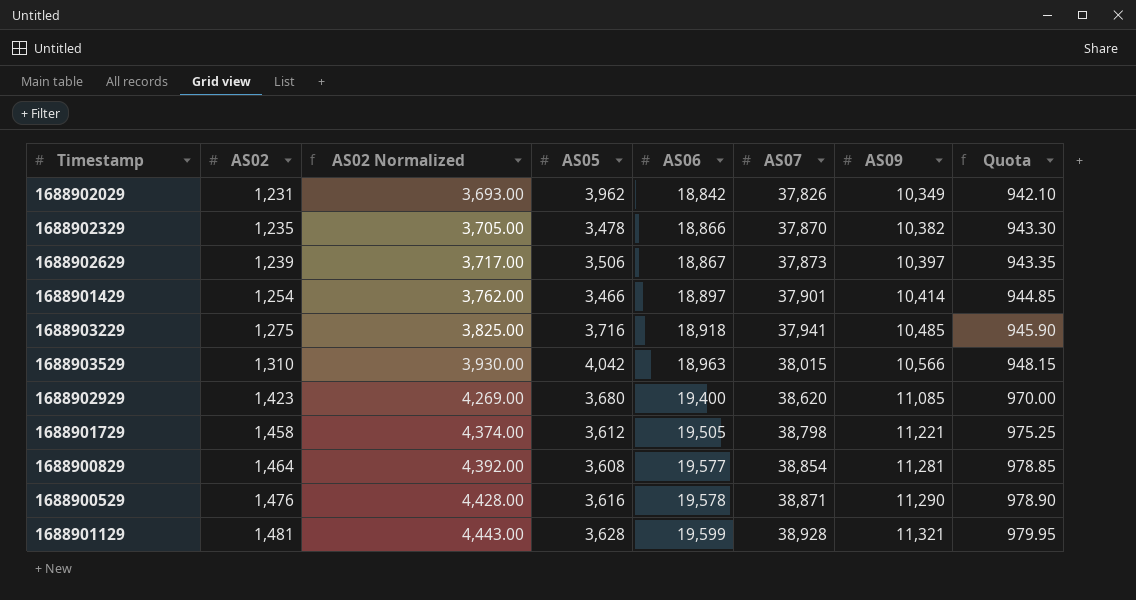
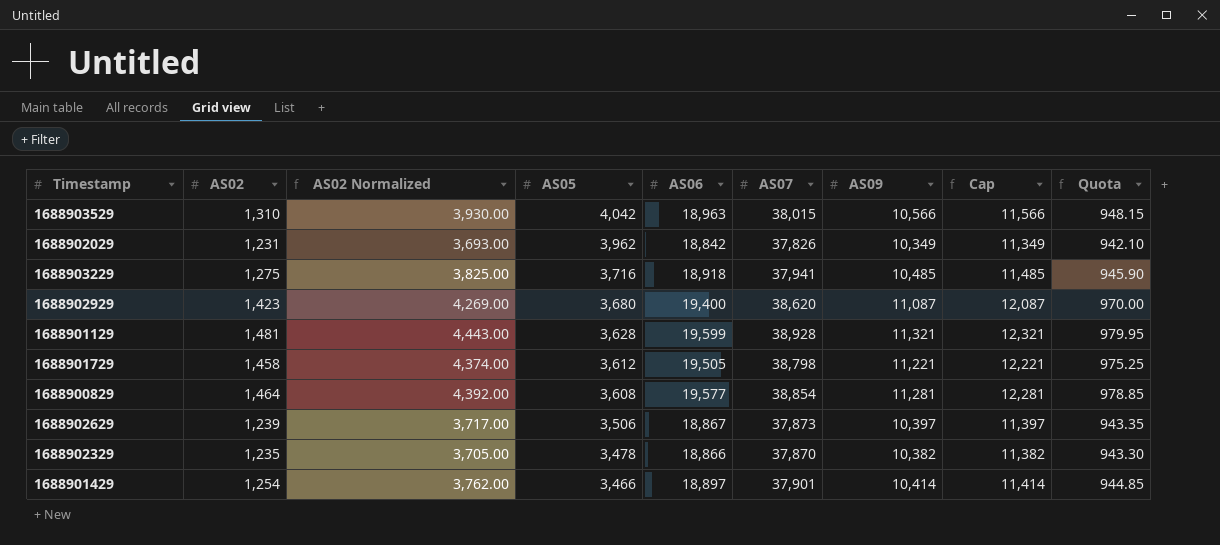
row order: AS02 ascending -> AS05 descending
column Cap | formula: none -> [AS09] + 1000
row 1688900529: 1,476 | 4,428.00 | 3,616 | 19,578 | 38,871 | 11,290 | 978.90 -> none
1688902929 | AS09: 11,085 -> 11,087

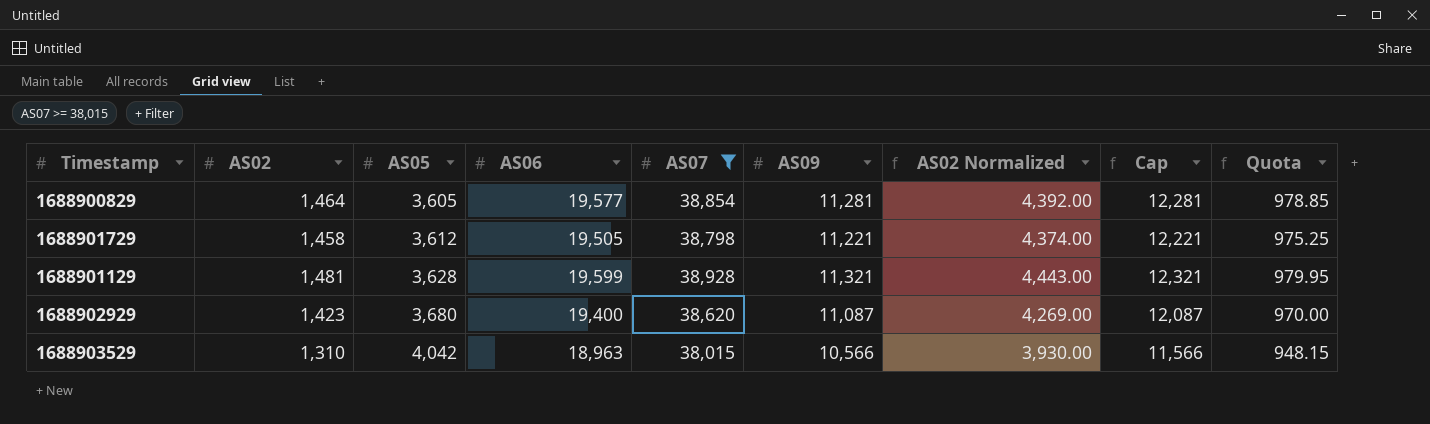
filter: none -> AS07 >= 38,015
row order: AS05 descending -> AS05 ascending
column AS02 Normalized | position: 3 -> 7
1688900829 | AS05: 3,608 -> 3,605

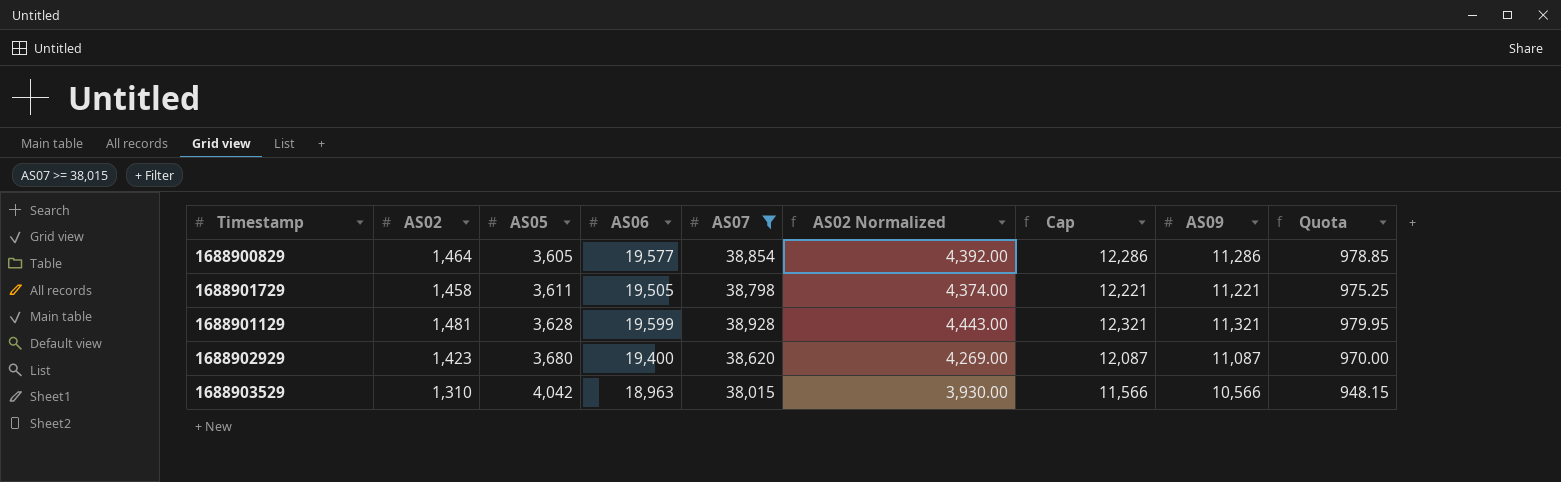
column AS09 | position: 6 -> 8
1688900829 | Cap: 12,281 -> 12,286
1688900829 | AS09: 11,281 -> 11,286
1688901729 | AS05: 3,612 -> 3,611

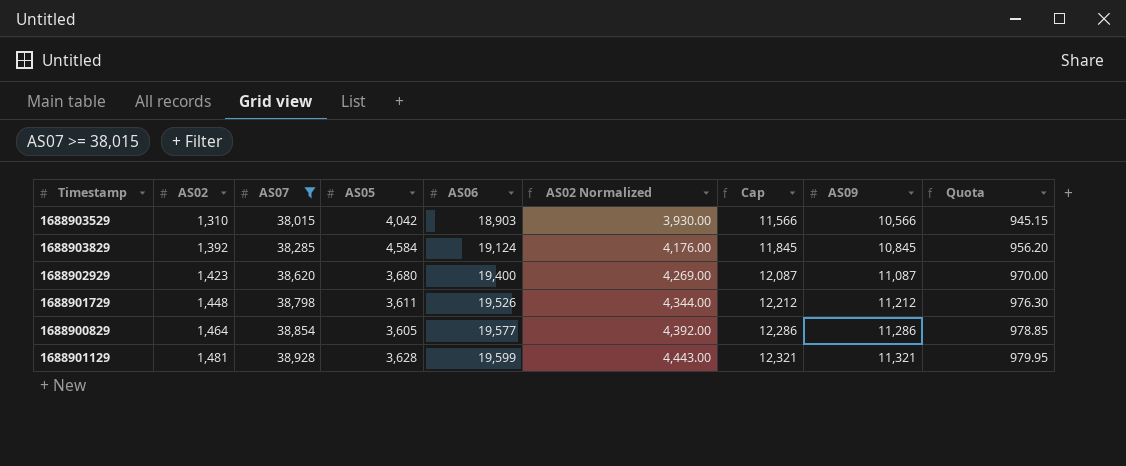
row order: AS05 ascending -> AS02 ascending
column AS07 | position: 5 -> 3
1688903529 | AS06: 18,963 -> 18,903
1688903529 | Quota: 948.15 -> 945.15
row 1688903829: none -> 1,392 | 38,285 | 4,584 | 19,124 | 4,176.00 | 11,845 | 10,845 | 956.20
1688901729 | AS02: 1,458 -> 1,448
1688901729 | AS06: 19,505 -> 19,526
1688901729 | AS02 Normalized: 4,374.00 -> 4,344.00
1688901729 | Cap: 12,221 -> 12,212
1688901729 | AS09: 11,221 -> 11,212
1688901729 | Quota: 975.25 -> 976.30

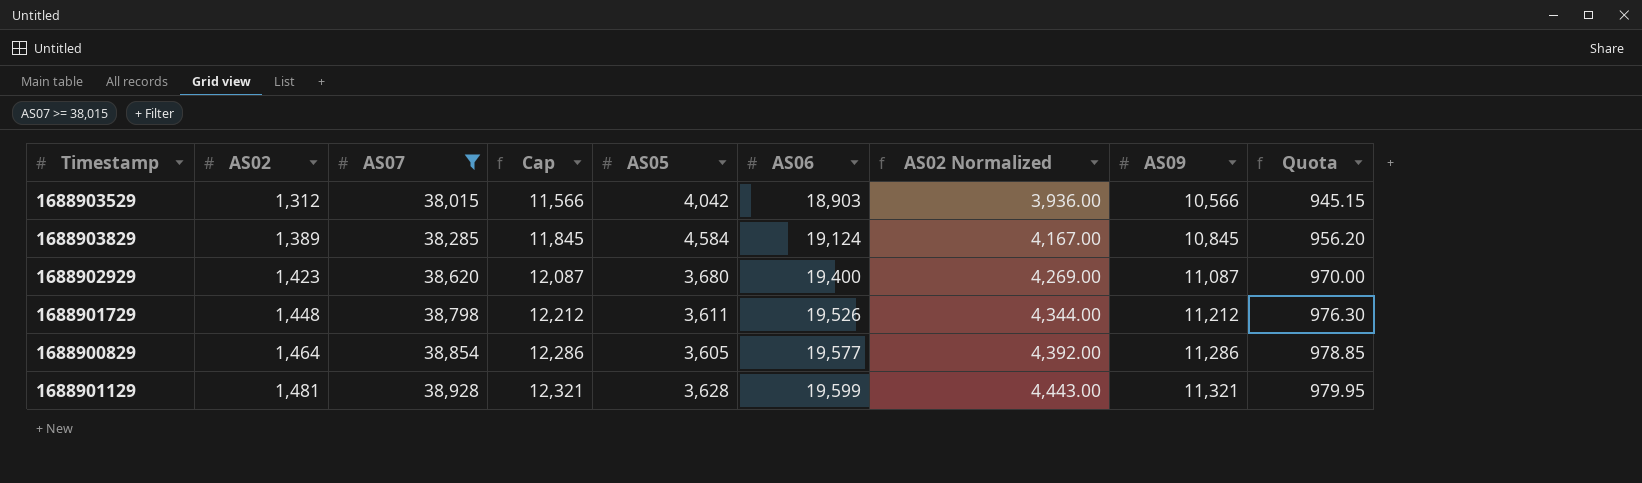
column Cap | position: 7 -> 4
1688903529 | AS02: 1,310 -> 1,312
1688903529 | AS02 Normalized: 3,930.00 -> 3,936.00
1688903829 | AS02: 1,392 -> 1,389
1688903829 | AS02 Normalized: 4,176.00 -> 4,167.00

